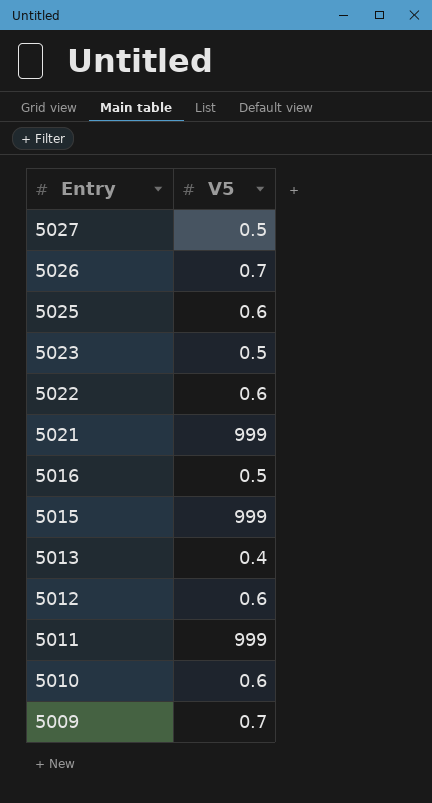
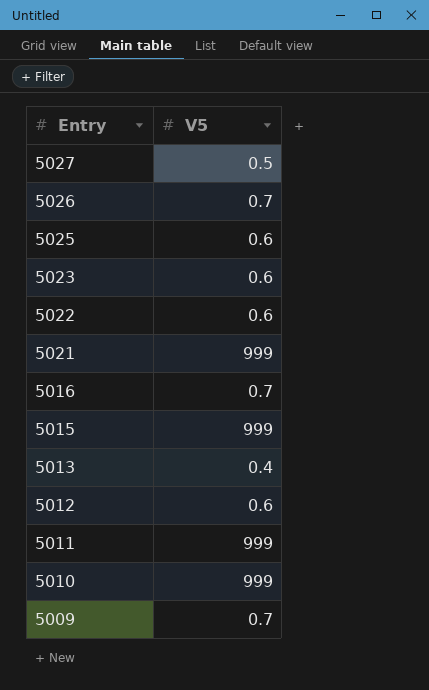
5023 | V5: 0.5 -> 0.6
5016 | V5: 0.5 -> 0.7
5010 | V5: 0.6 -> 999

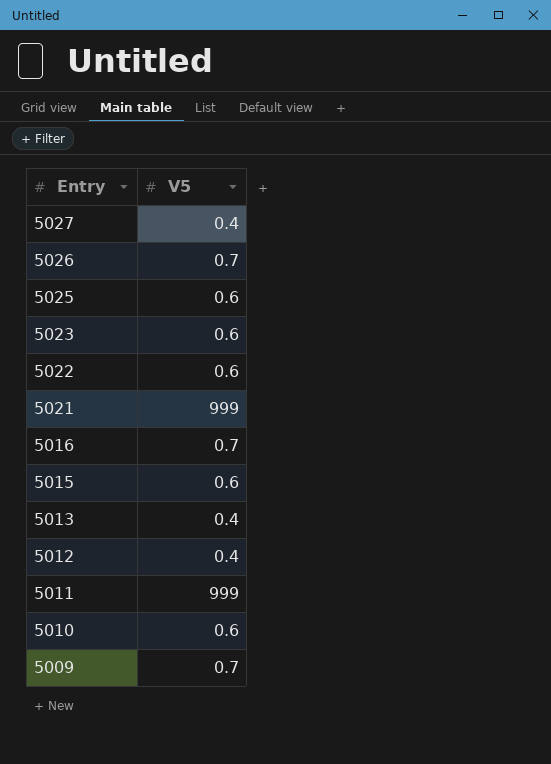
5027 | V5: 0.5 -> 0.4
5015 | V5: 999 -> 0.6
5012 | V5: 0.6 -> 0.4
5010 | V5: 999 -> 0.6

